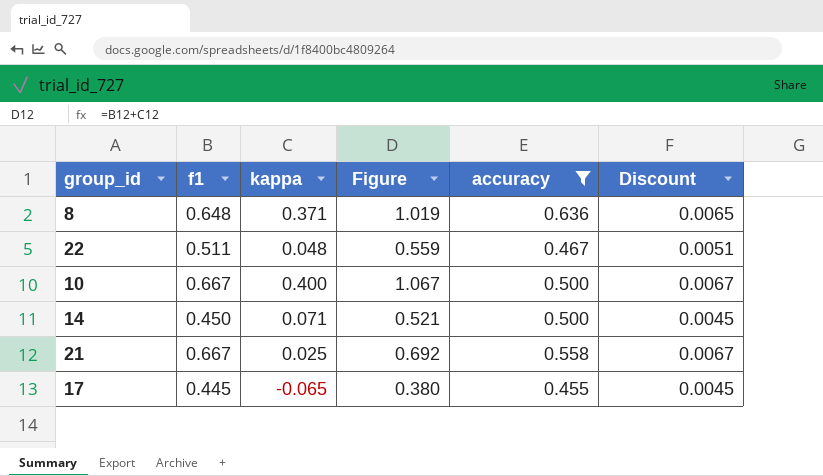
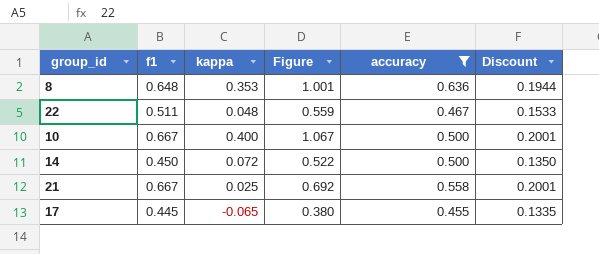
column Discount | formula: [f1] * 0.01 -> [f1] * 0.3
8 | kappa: 0.371 -> 0.353
8 | Figure: 1.019 -> 1.001
14 | kappa: 0.071 -> 0.072
14 | Figure: 0.521 -> 0.522

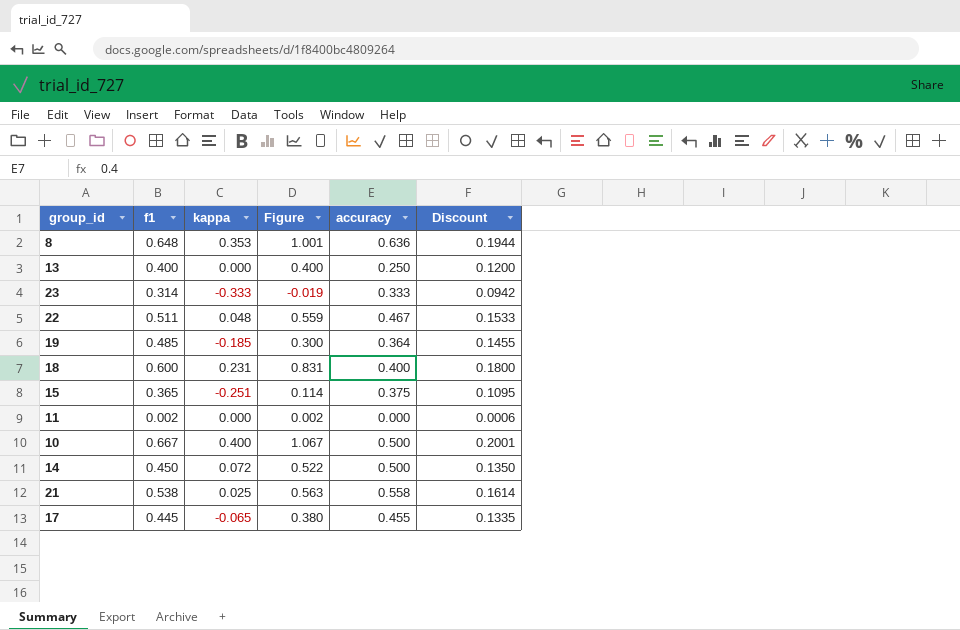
filter: accuracy >= 0.455 -> none
21 | f1: 0.667 -> 0.538
21 | Figure: 0.692 -> 0.563
21 | Discount: 0.2001 -> 0.1614

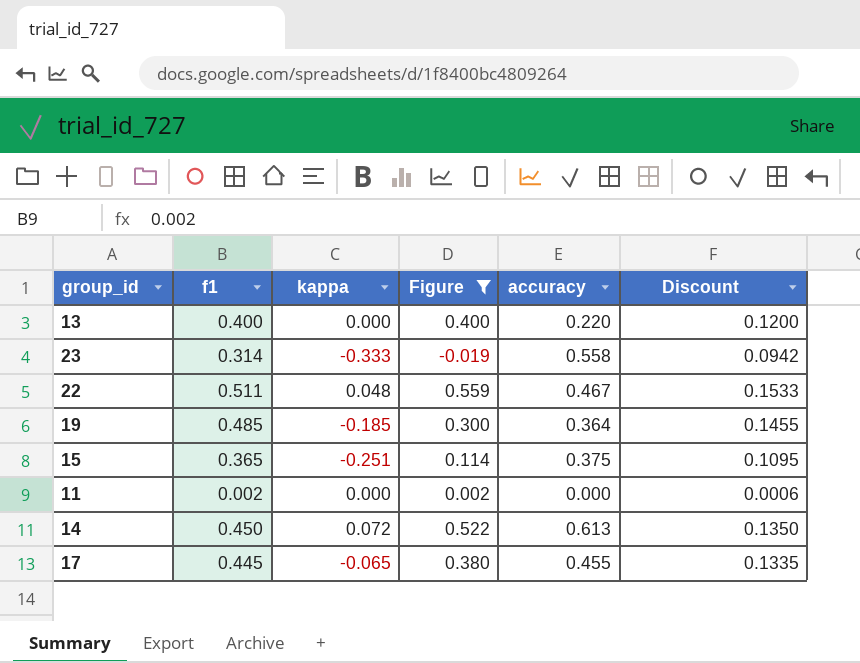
filter: none -> Figure <= 0.559
13 | accuracy: 0.250 -> 0.220
23 | accuracy: 0.333 -> 0.558
14 | accuracy: 0.500 -> 0.613

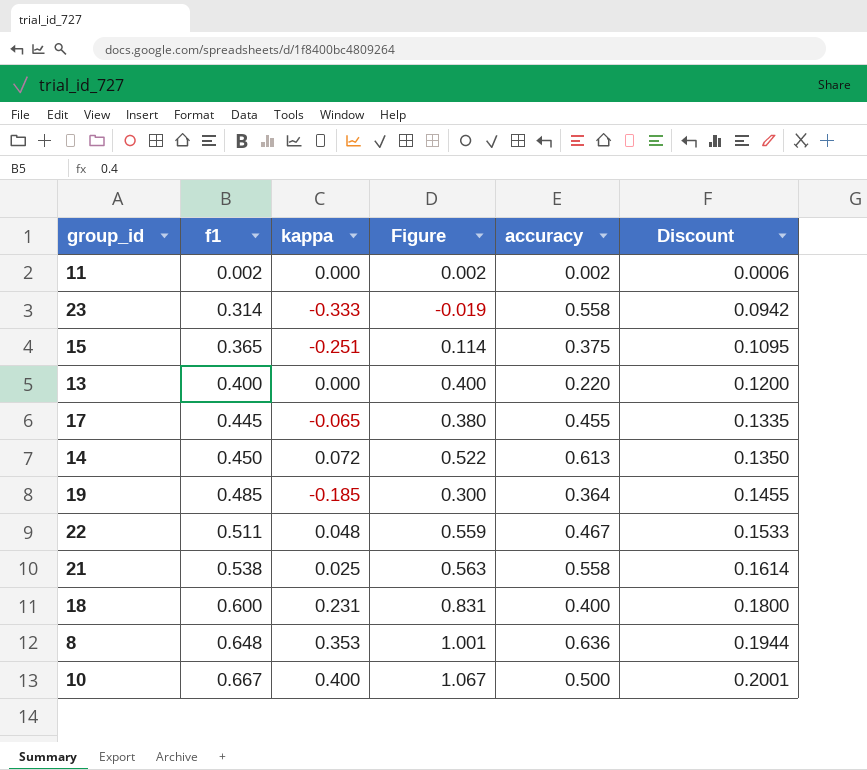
filter: Figure <= 0.559 -> none
row order: none -> f1 ascending
11 | accuracy: 0.000 -> 0.002

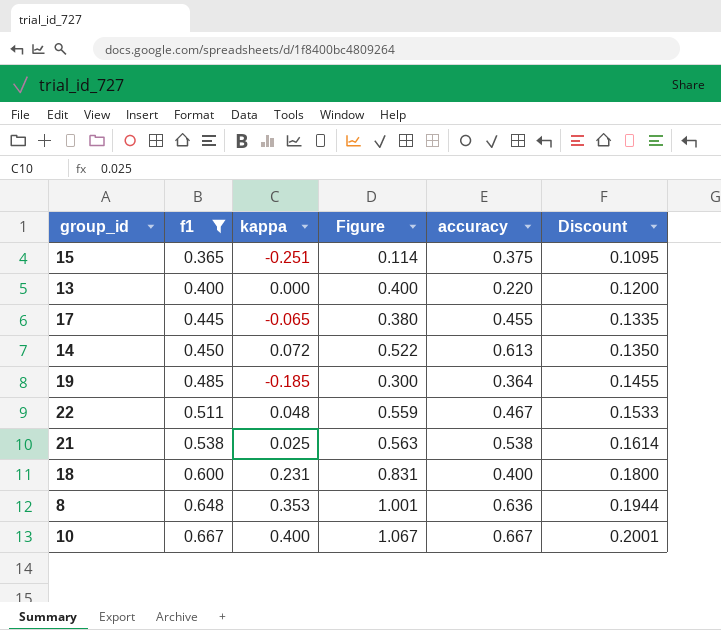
filter: none -> f1 >= 0.365
21 | accuracy: 0.558 -> 0.538
10 | accuracy: 0.500 -> 0.667

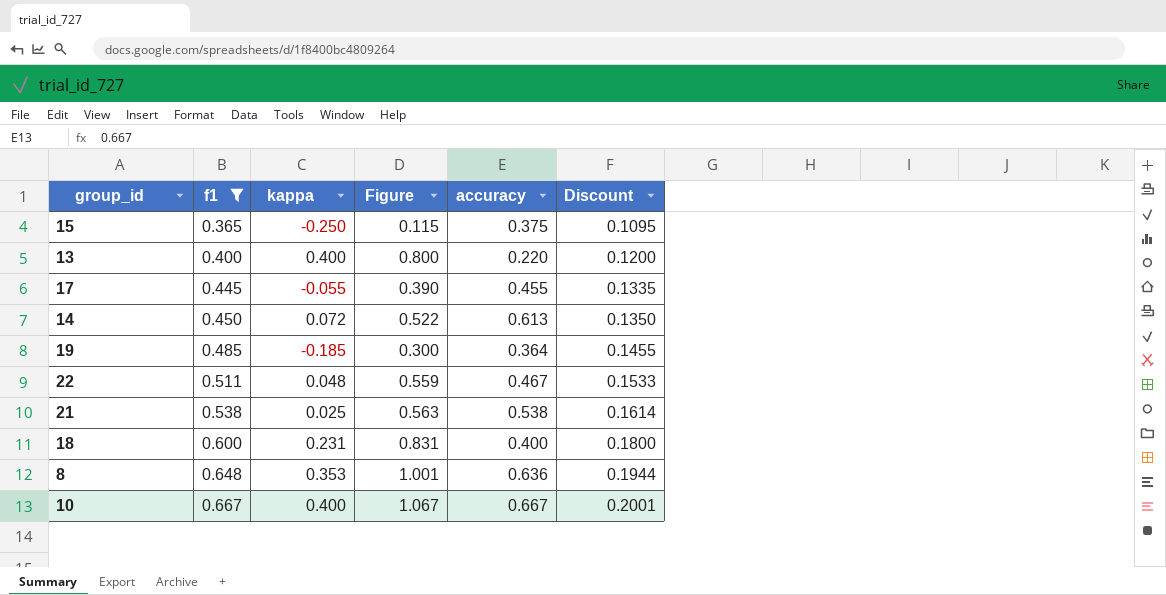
15 | kappa: -0.251 -> -0.250
15 | Figure: 0.114 -> 0.115
13 | kappa: 0.000 -> 0.400
13 | Figure: 0.400 -> 0.800
17 | kappa: -0.065 -> -0.055
17 | Figure: 0.380 -> 0.390

